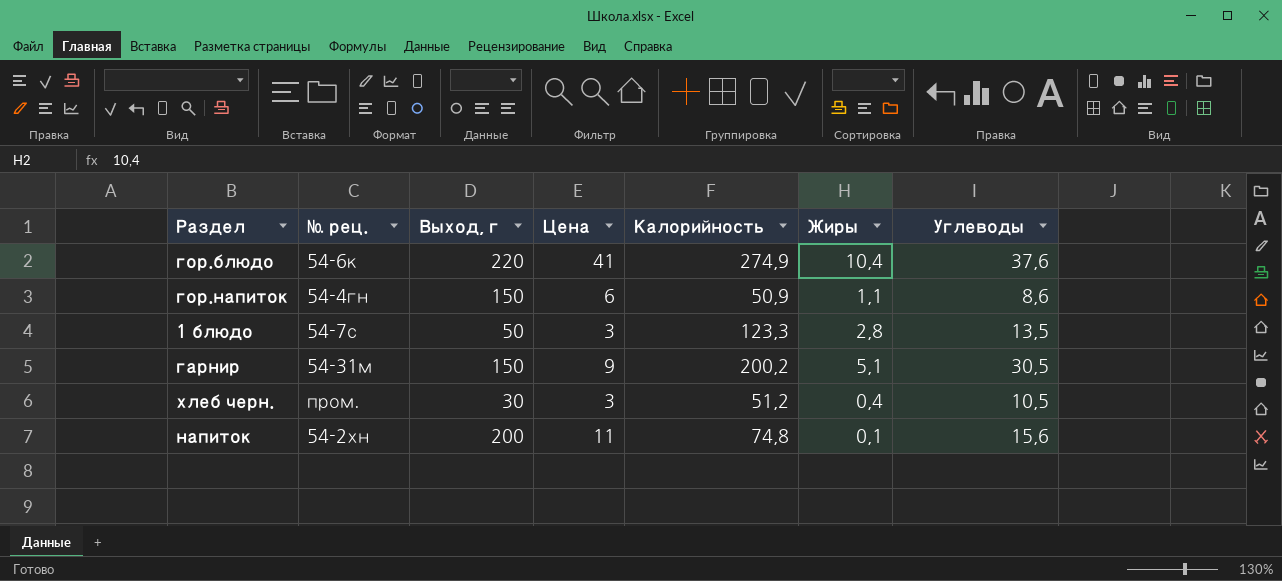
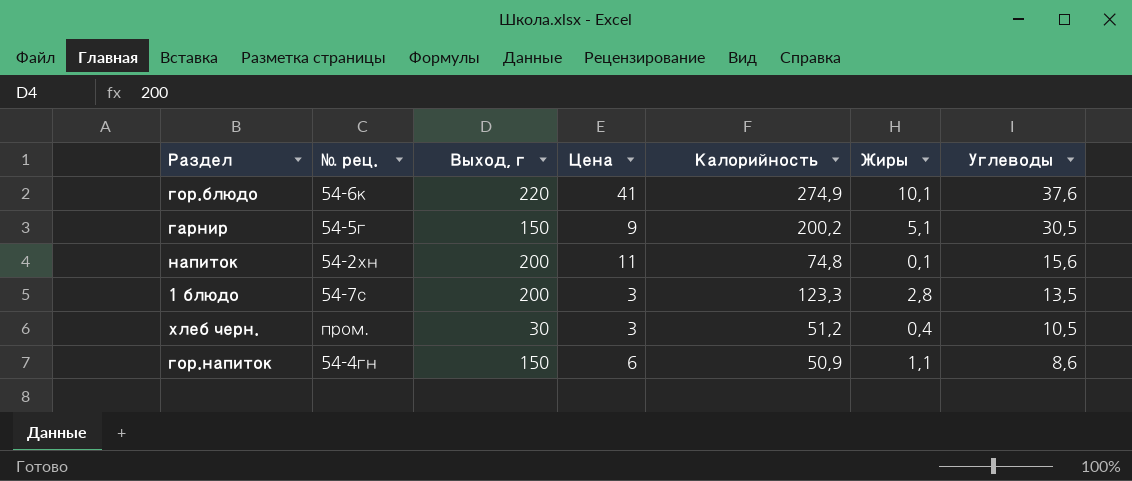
row order: none -> Углеводы descending
гор.блюдо | Жиры: 10,4 -> 10,1
гарнир | № рец.: 54-31м -> 54-5г
1 блюдо | Выход, г: 50 -> 200

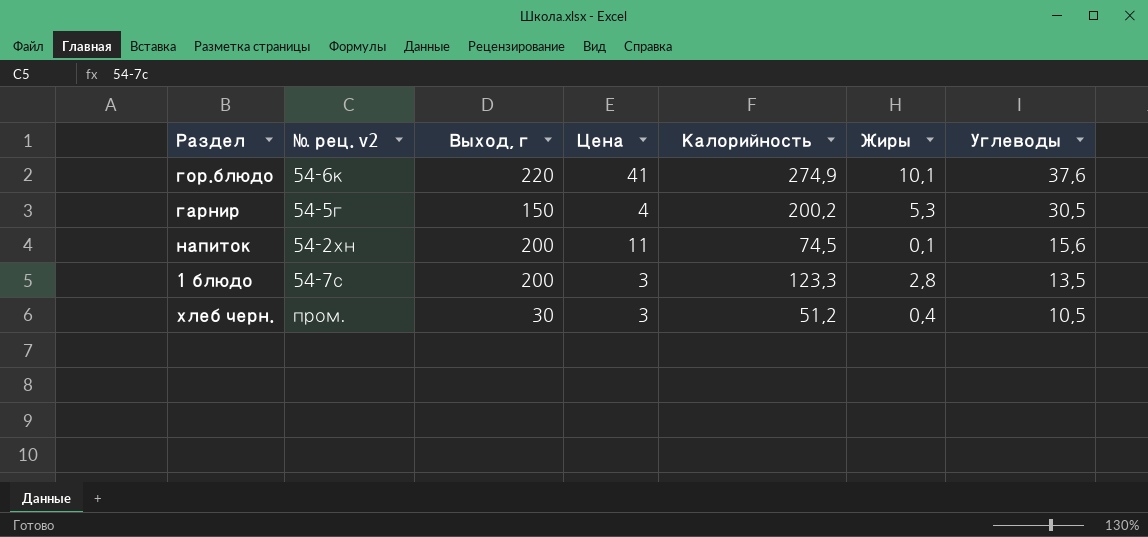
column name: № рец. -> № рец. v2
row гор.напиток: 54-4гн | 150 | 6 | 50,9 | 1,1 | 8,6 -> none
гарнир | Цена: 9 -> 4
гарнир | Жиры: 5,1 -> 5,3
напиток | Калорийность: 74,8 -> 74,5

